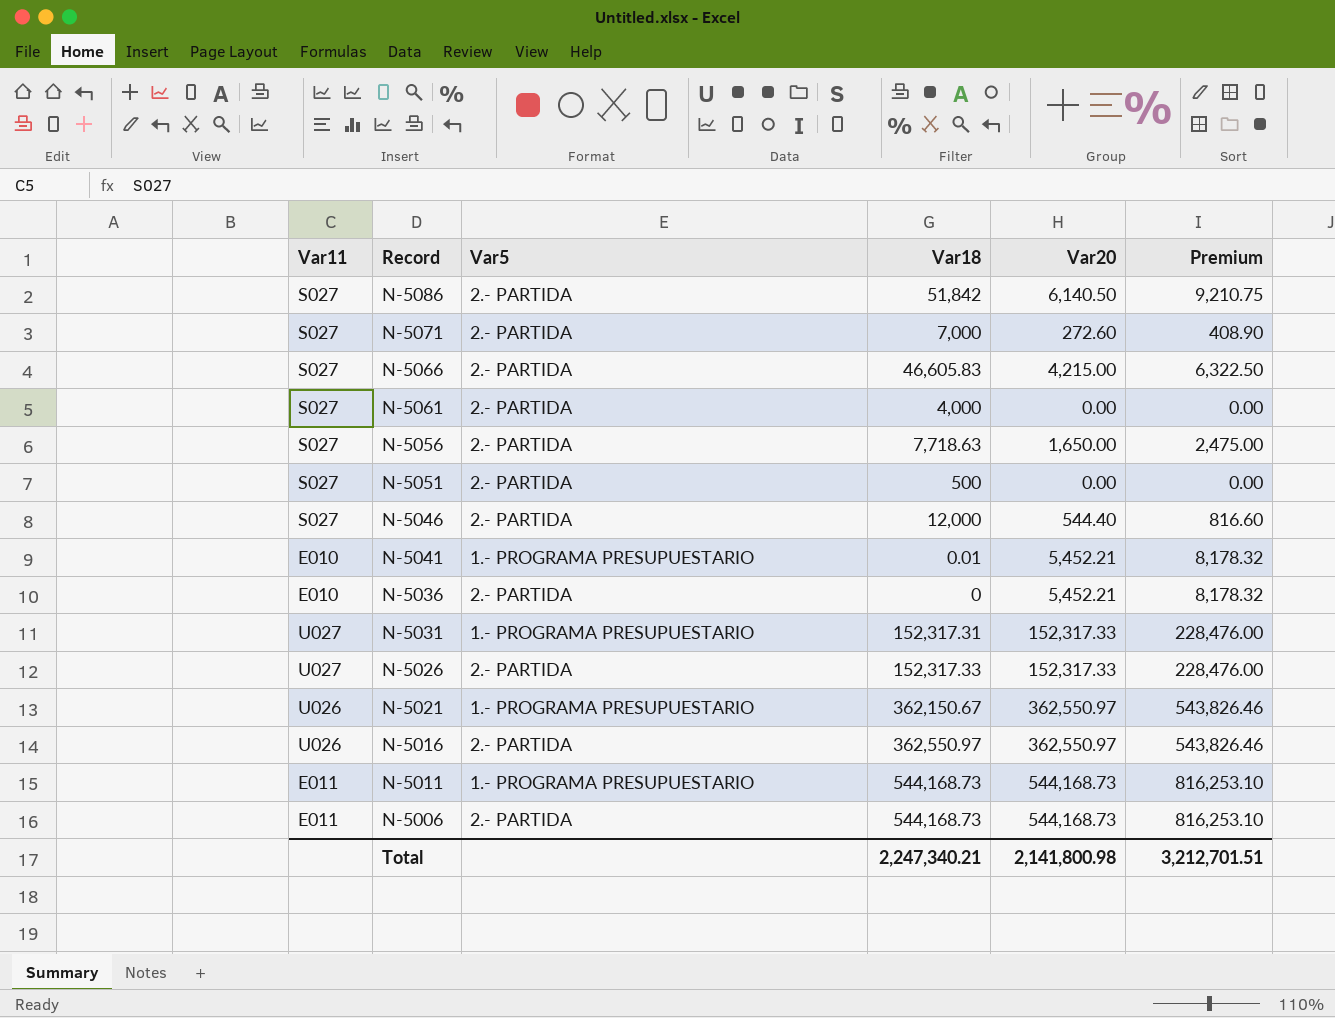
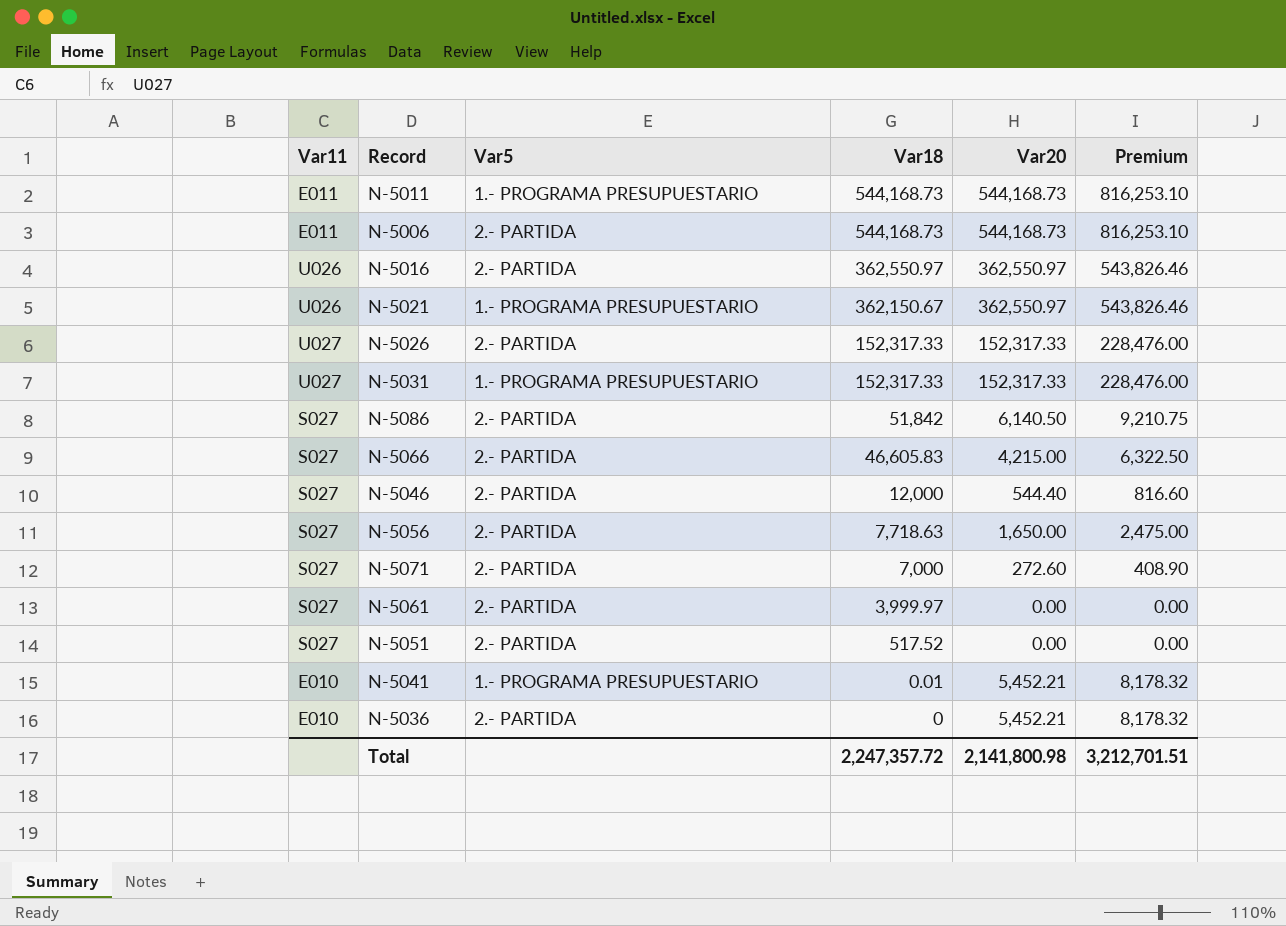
row order: Record descending -> Var18 descending
N-5031 | Var18: 152,317.31 -> 152,317.33
N-5061 | Var18: 4,000 -> 3,999.97
N-5051 | Var18: 500 -> 517.52
Total | Var18: 2,247,340.21 -> 2,247,357.72

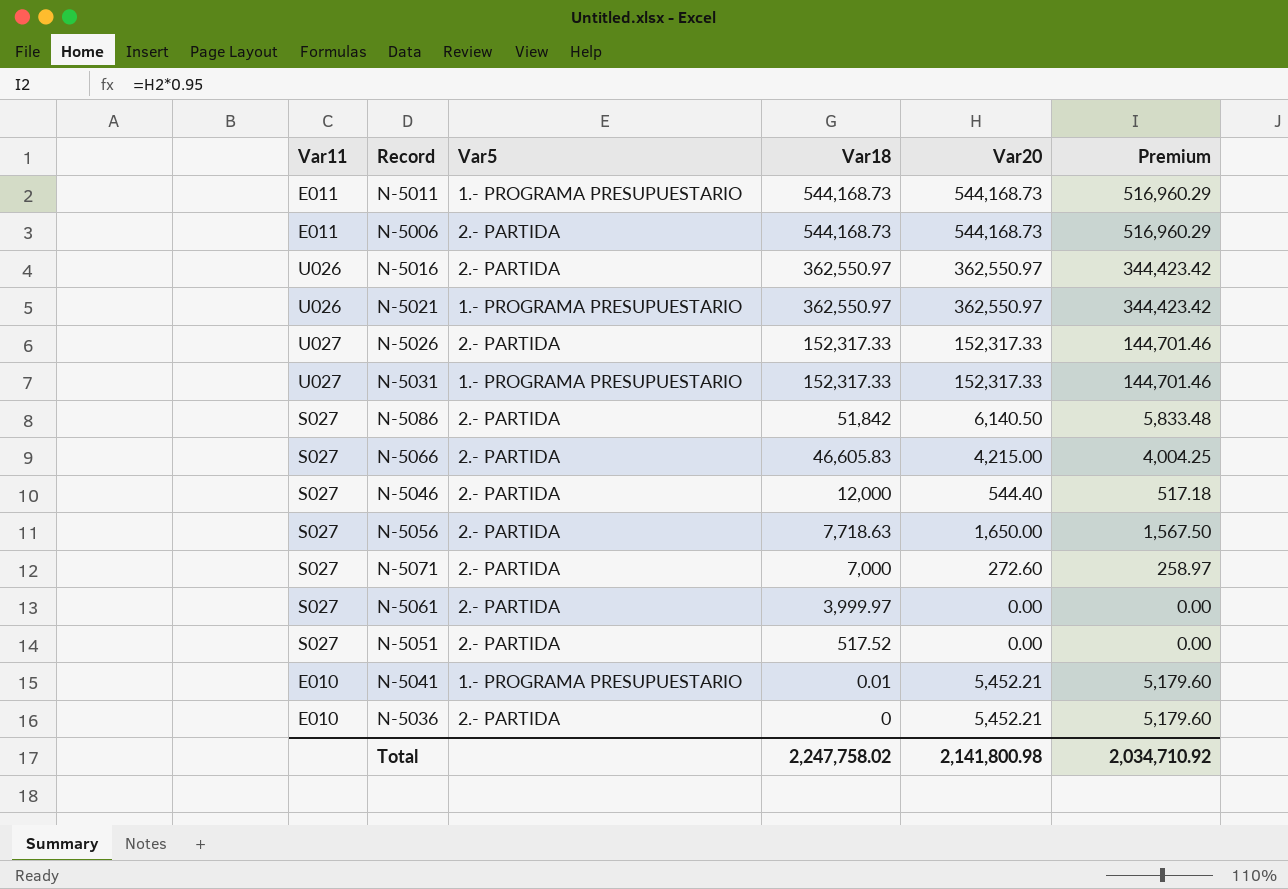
column Premium | formula: [Var20] * 1.5 -> [Var20] * 0.95
N-5021 | Var18: 362,150.67 -> 362,550.97
Total | Var18: 2,247,357.72 -> 2,247,758.02
Total | Premium: 3,212,701.51 -> 2,034,710.92

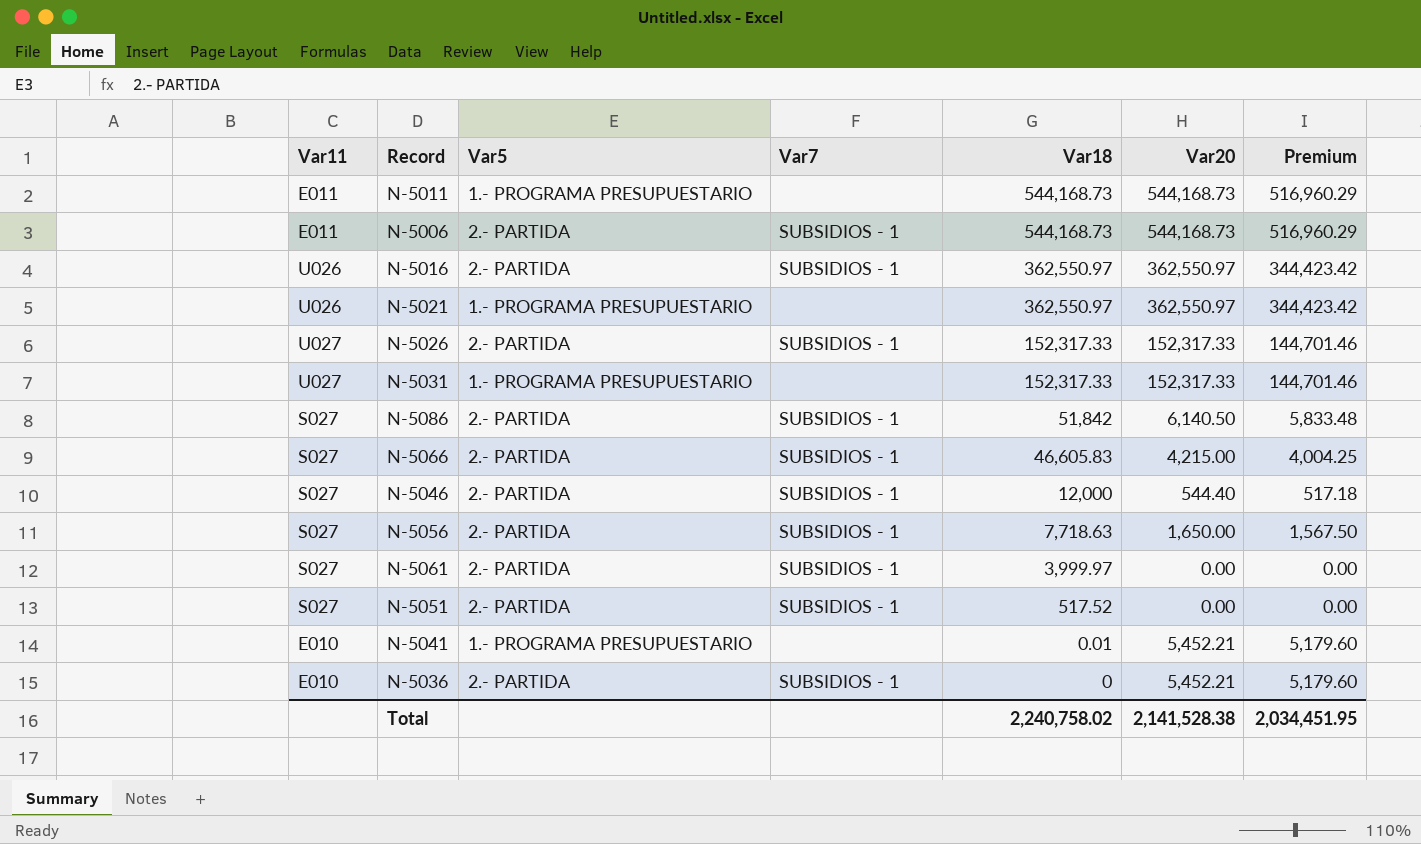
column Var7 | position: none -> 4
row N-5071: S027 | 2.- PARTIDA | 7,000 | 272.60 | 258.97 -> none
Total | Var18: 2,247,758.02 -> 2,240,758.02
Total | Var20: 2,141,800.98 -> 2,141,528.38
Total | Premium: 2,034,710.92 -> 2,034,451.95

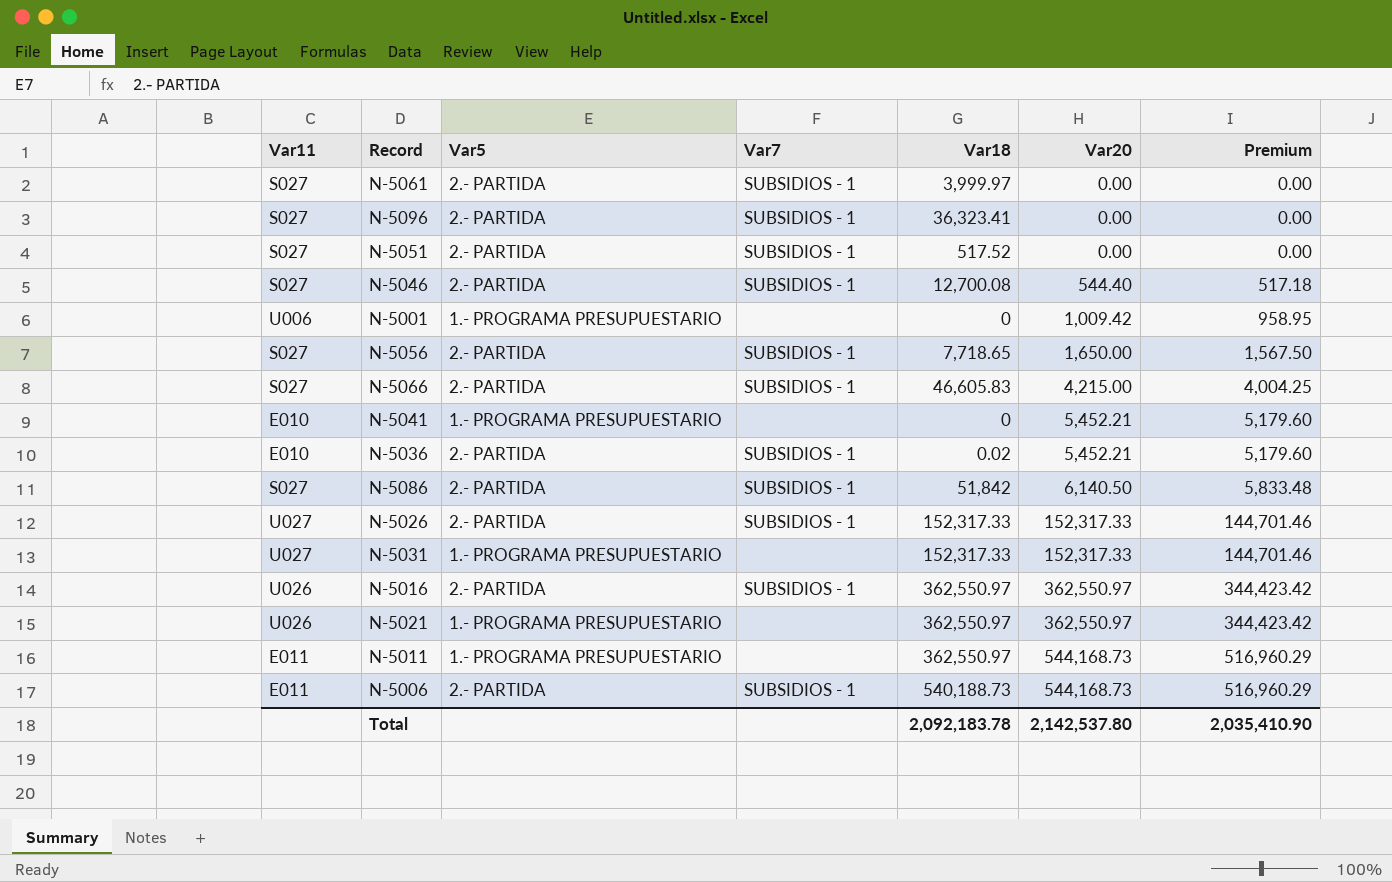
row order: Var18 descending -> Var20 ascending
row N-5096: none -> S027 | 2.- PARTIDA | SUBSIDIOS - 1 | 36,323.41 | 0.00 | 0.00
N-5046 | Var18: 12,000 -> 12,700.08
row N-5001: none -> U006 | 1.- PROGRAMA PRESUPUESTARIO | none | 0 | 1,009.42 | 958.95
N-5056 | Var18: 7,718.63 -> 7,718.65
N-5041 | Var18: 0.01 -> 0
N-5036 | Var18: 0 -> 0.02
N-5011 | Var18: 544,168.73 -> 362,550.97
N-5006 | Var18: 544,168.73 -> 540,188.73
Total | Var18: 2,240,758.02 -> 2,092,183.78
Total | Var20: 2,141,528.38 -> 2,142,537.80
Total | Premium: 2,034,451.95 -> 2,035,410.90

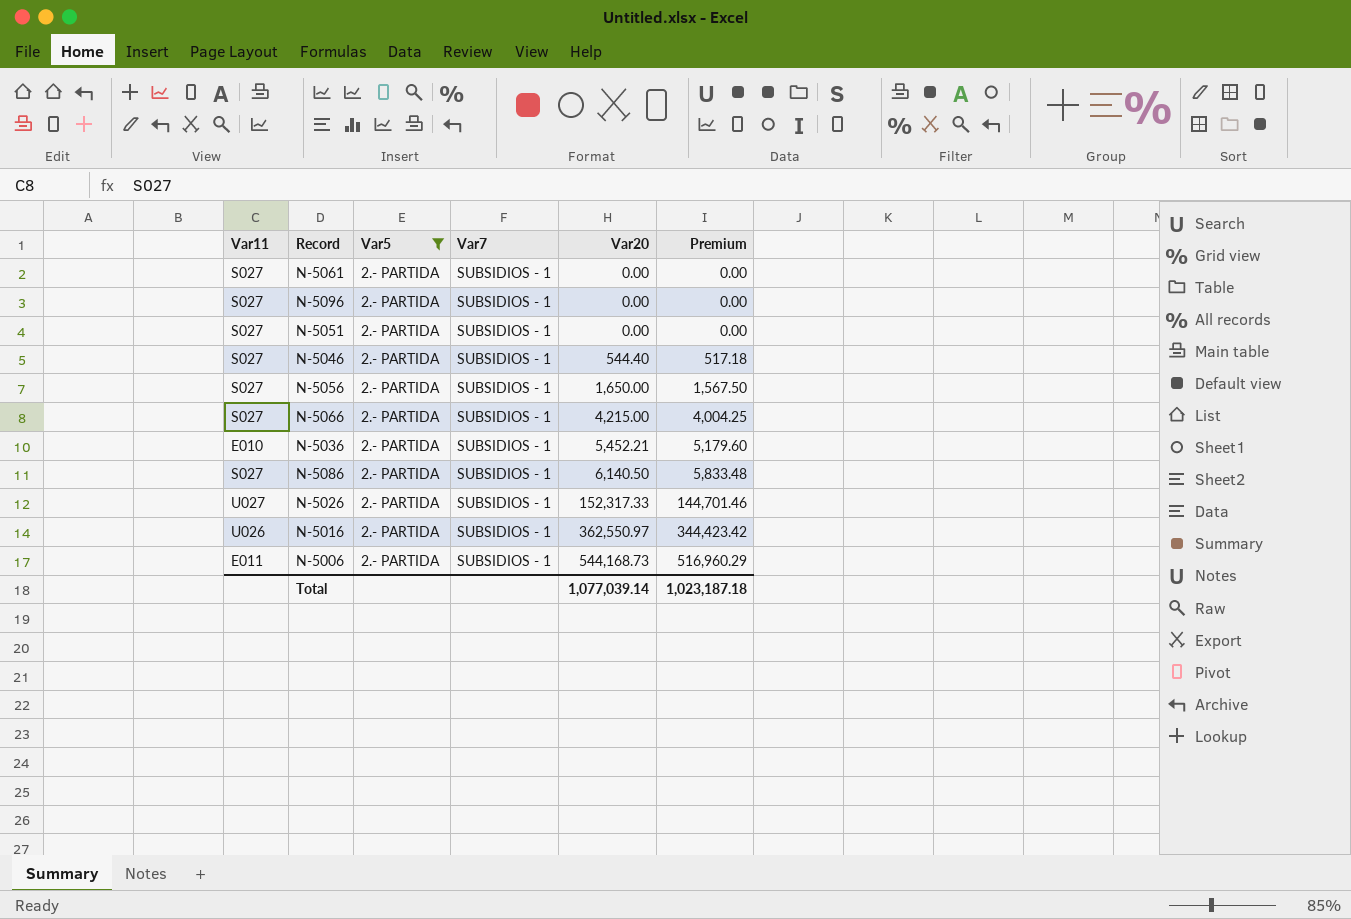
filter: none -> Var5 = 2.- PARTIDA
column Var18 | position: 5 -> none
Total | Var20: 2,142,537.80 -> 1,077,039.14
Total | Premium: 2,035,410.90 -> 1,023,187.18

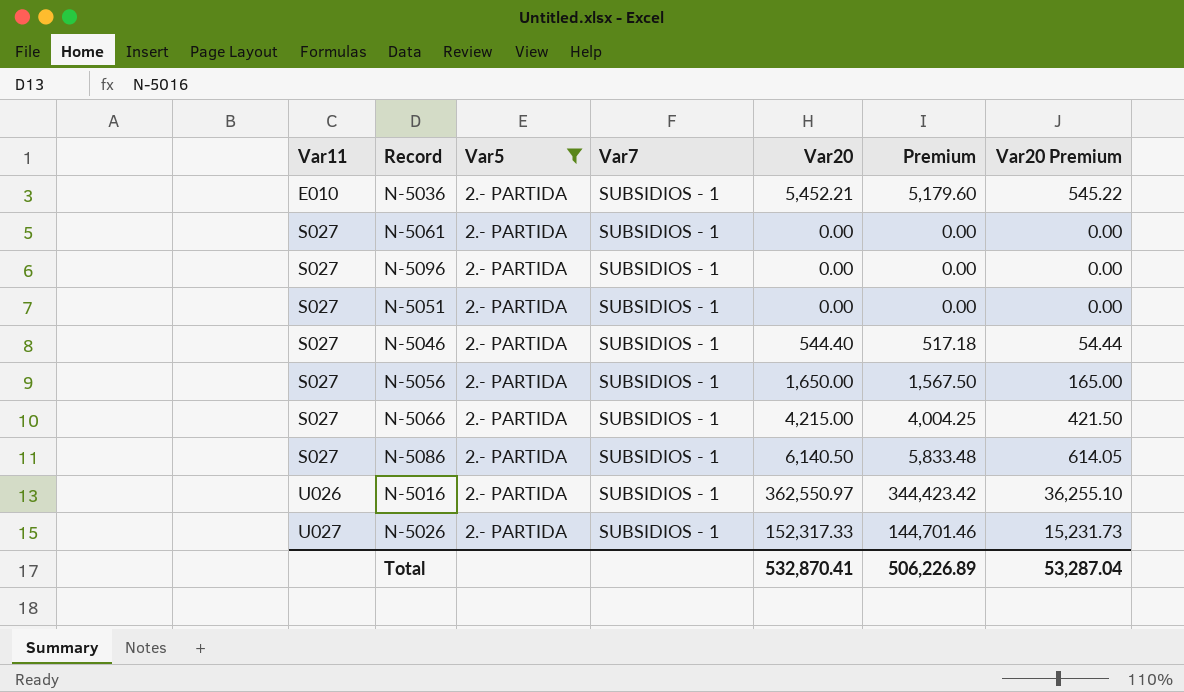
row order: Var20 ascending -> Var11 ascending
column Var20 Premium | formula: none -> [Var20] * 0.1
row N-5006: E011 | 2.- PARTIDA | SUBSIDIOS - 1 | 544,168.73 | 516,960.29 -> none
Total | Var20: 1,077,039.14 -> 532,870.41
Total | Premium: 1,023,187.18 -> 506,226.89

